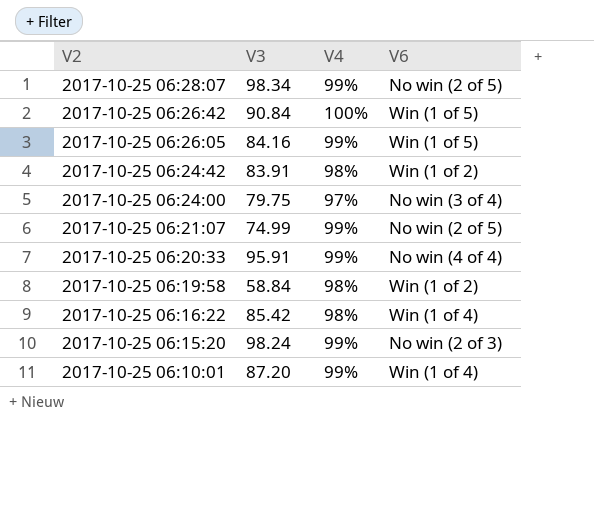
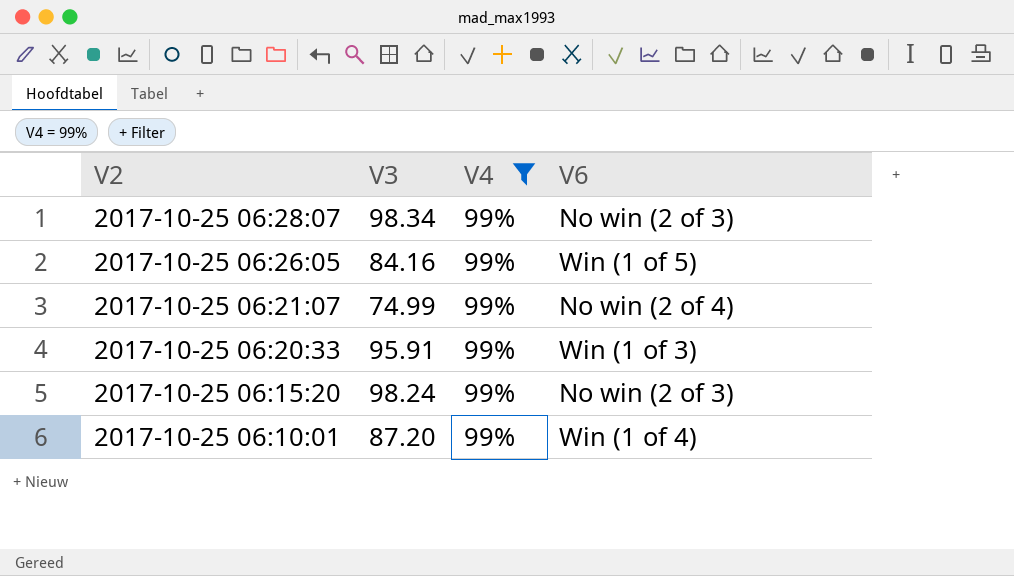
filter: none -> V4 = 99%
2017-10-25 06:28:07 | V6: No win (2 of 5) -> No win (2 of 3)
2017-10-25 06:21:07 | V6: No win (2 of 5) -> No win (2 of 4)
2017-10-25 06:20:33 | V6: No win (4 of 4) -> Win (1 of 3)

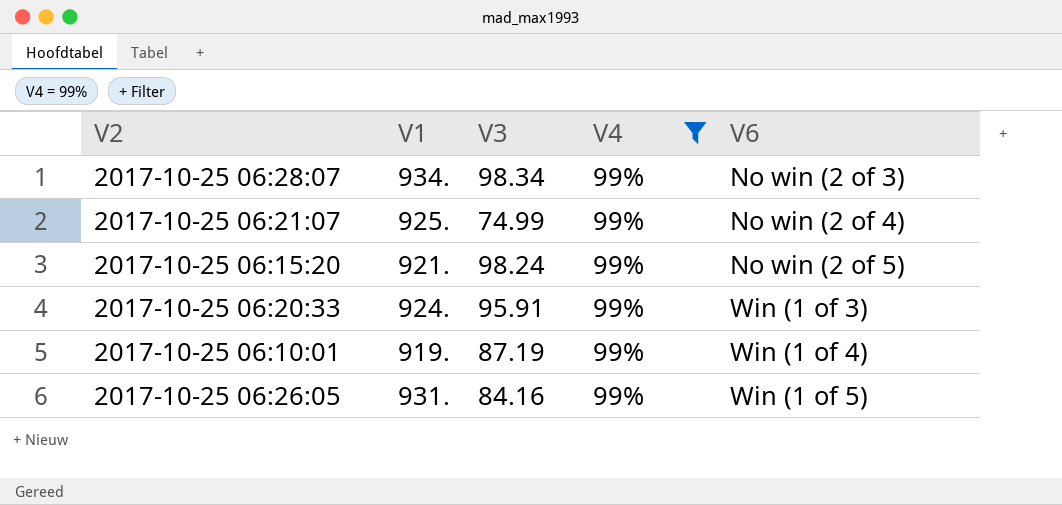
row order: V2 descending -> V6 ascending
column V1 | position: none -> 2
2017-10-25 06:15:20 | V6: No win (2 of 3) -> No win (2 of 5)
2017-10-25 06:10:01 | V3: 87.20 -> 87.19

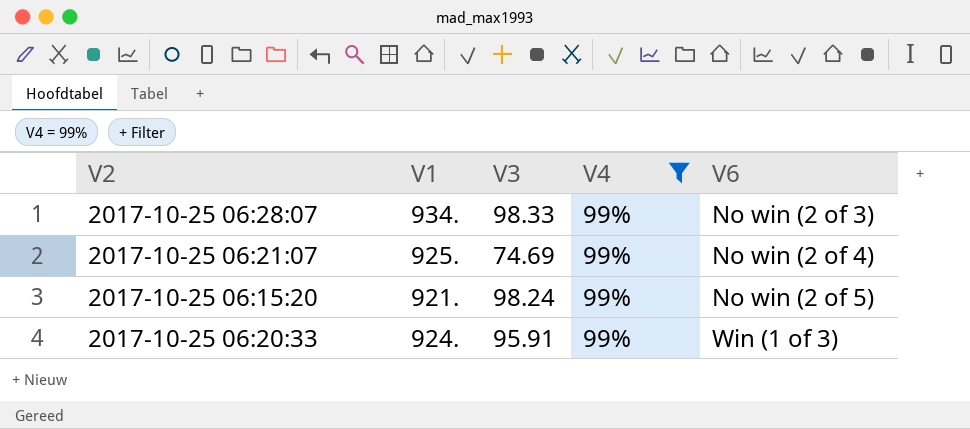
row 2017-10-25 06:10:01: 919. | 87.19 | 99% | Win (1 of 4) -> none
row 2017-10-25 06:26:05: 931. | 84.16 | 99% | Win (1 of 5) -> none
2017-10-25 06:28:07 | V3: 98.34 -> 98.33
2017-10-25 06:21:07 | V3: 74.99 -> 74.69

